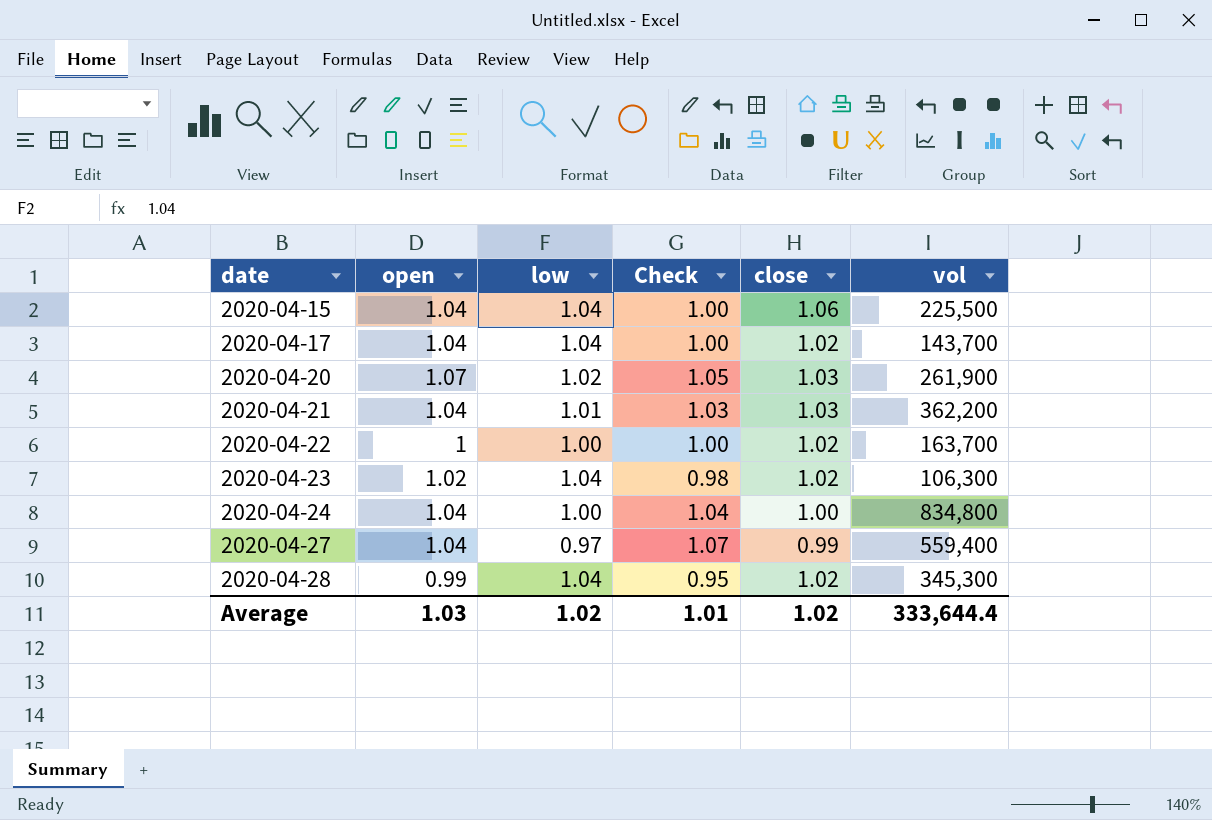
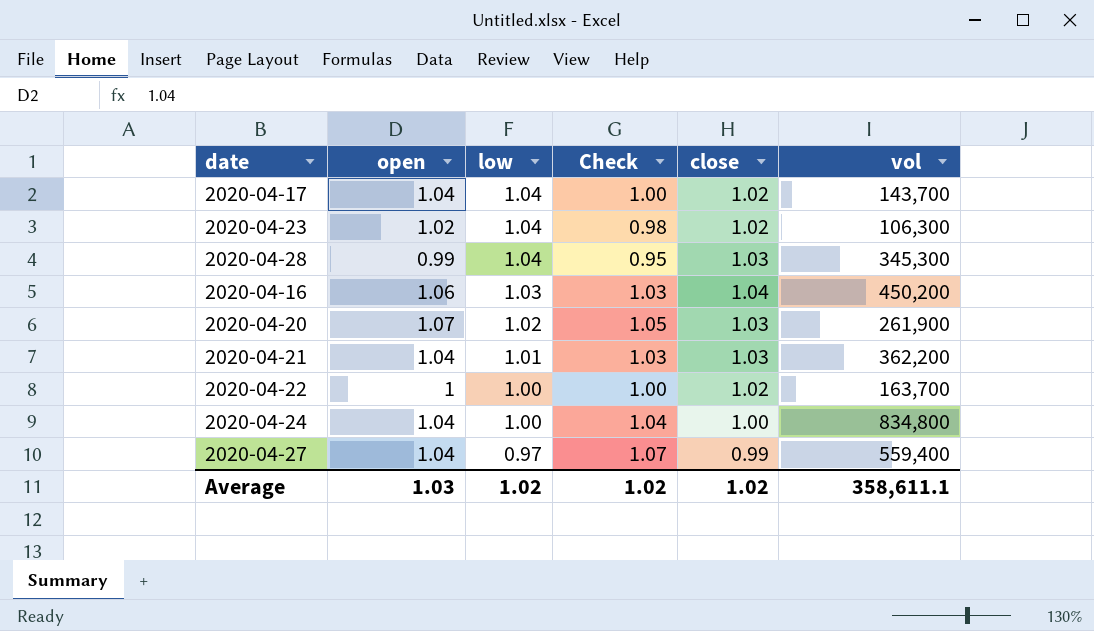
row order: date ascending -> low descending
row 2020-04-15: 1.04 | 1.04 | 1.00 | 1.06 | 225,500 -> none
2020-04-28 | close: 1.02 -> 1.03
row 2020-04-16: none -> 1.06 | 1.03 | 1.03 | 1.04 | 450,200
Average | Check: 1.01 -> 1.02
Average | vol: 333,644.4 -> 358,611.1

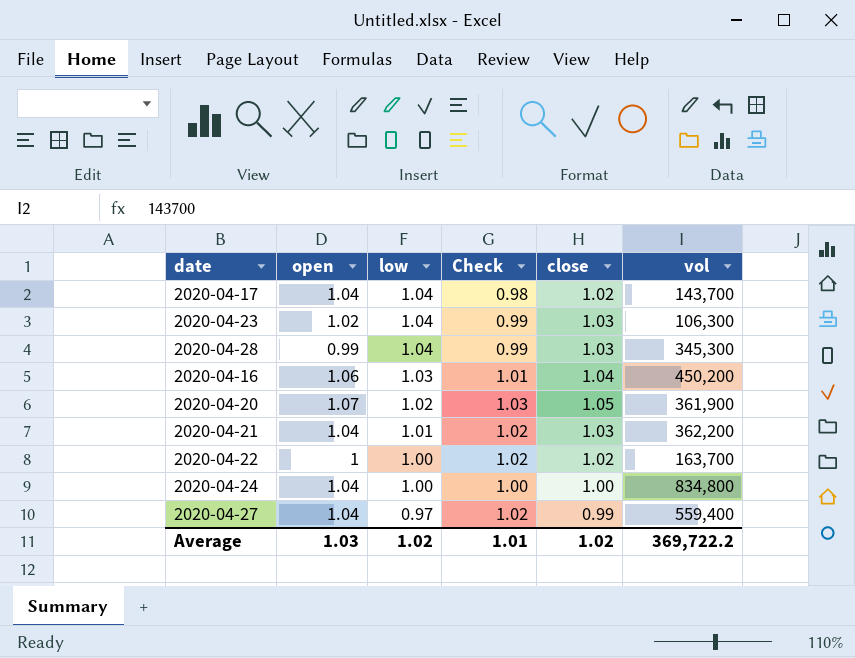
column Check | formula: [open] / [low] -> [close] / [low]
2020-04-23 | close: 1.02 -> 1.03
2020-04-20 | close: 1.03 -> 1.05
2020-04-20 | vol: 261,900 -> 361,900
Average | Check: 1.02 -> 1.01
Average | vol: 358,611.1 -> 369,722.2

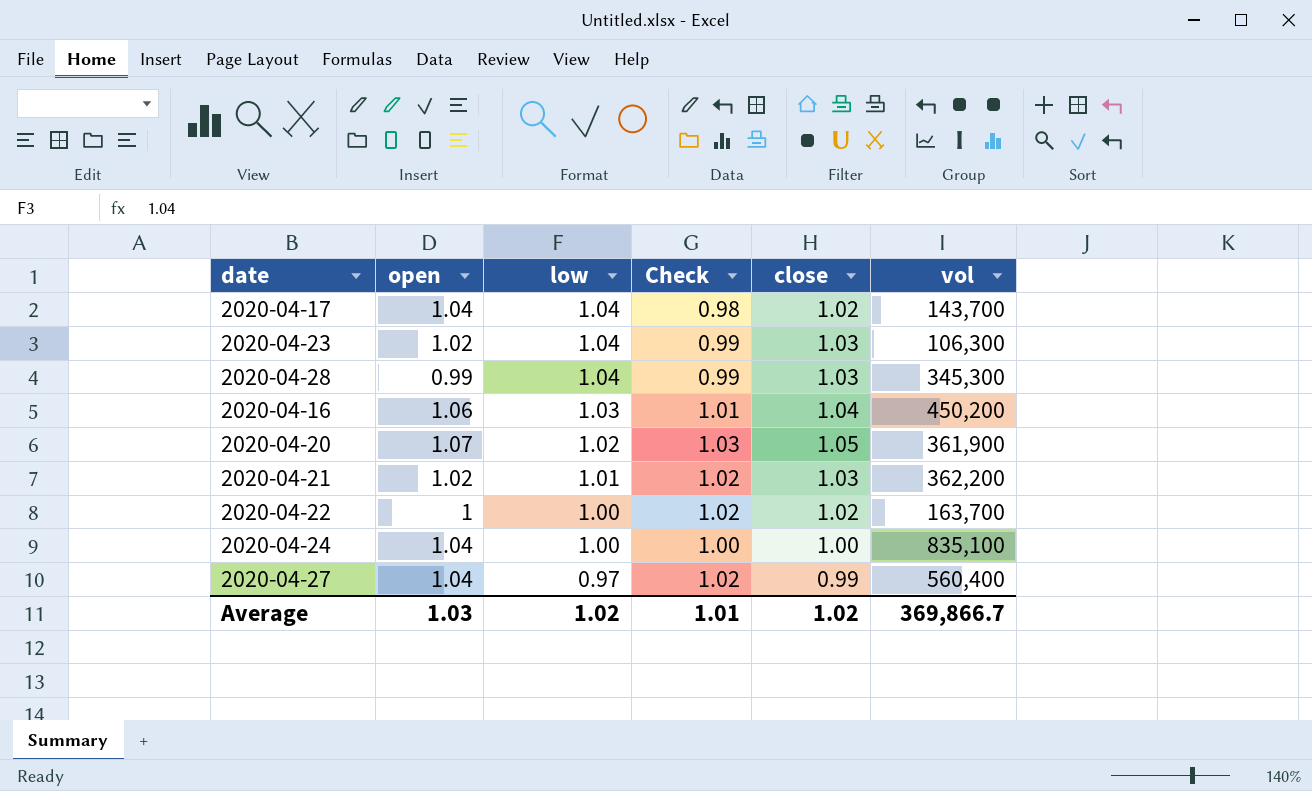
2020-04-21 | open: 1.04 -> 1.02
2020-04-24 | vol: 834,800 -> 835,100
2020-04-27 | vol: 559,400 -> 560,400
Average | vol: 369,722.2 -> 369,866.7

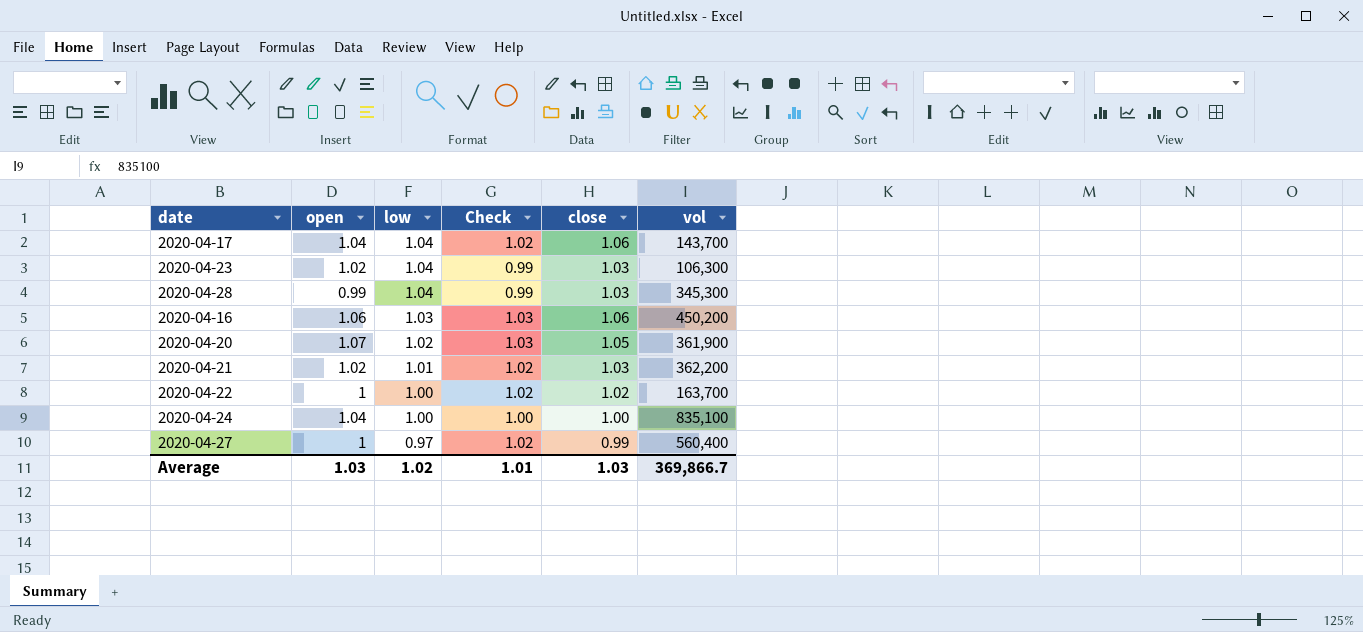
2020-04-17 | Check: 0.98 -> 1.02
2020-04-17 | close: 1.02 -> 1.06
2020-04-16 | Check: 1.01 -> 1.03
2020-04-16 | close: 1.04 -> 1.06
2020-04-27 | open: 1.04 -> 1
Average | close: 1.02 -> 1.03

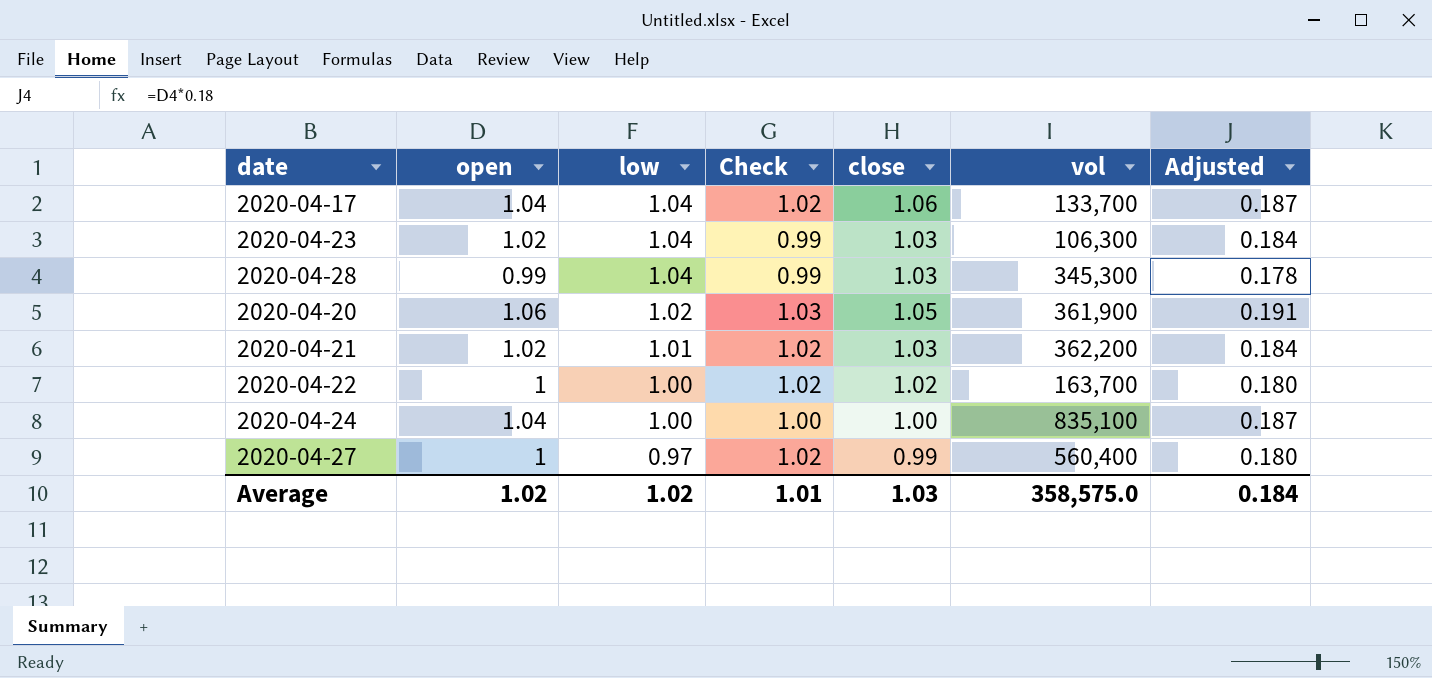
column Adjusted | formula: none -> [open] * 0.18
row 2020-04-16: 1.06 | 1.03 | 1.03 | 1.06 | 450,200 -> none
2020-04-17 | vol: 143,700 -> 133,700
2020-04-20 | open: 1.07 -> 1.06
Average | open: 1.03 -> 1.02
Average | vol: 369,866.7 -> 358,575.0

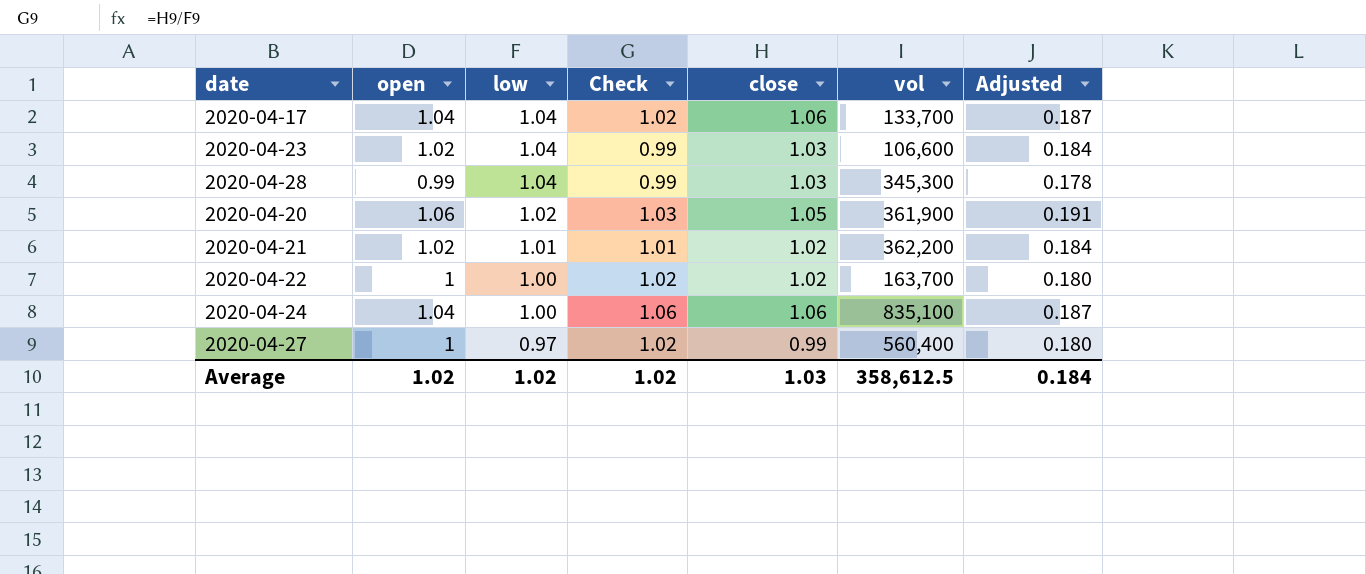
2020-04-23 | vol: 106,300 -> 106,600
2020-04-21 | Check: 1.02 -> 1.01
2020-04-21 | close: 1.03 -> 1.02
2020-04-24 | Check: 1.00 -> 1.06
2020-04-24 | close: 1.00 -> 1.06
Average | Check: 1.01 -> 1.02
Average | vol: 358,575.0 -> 358,612.5

